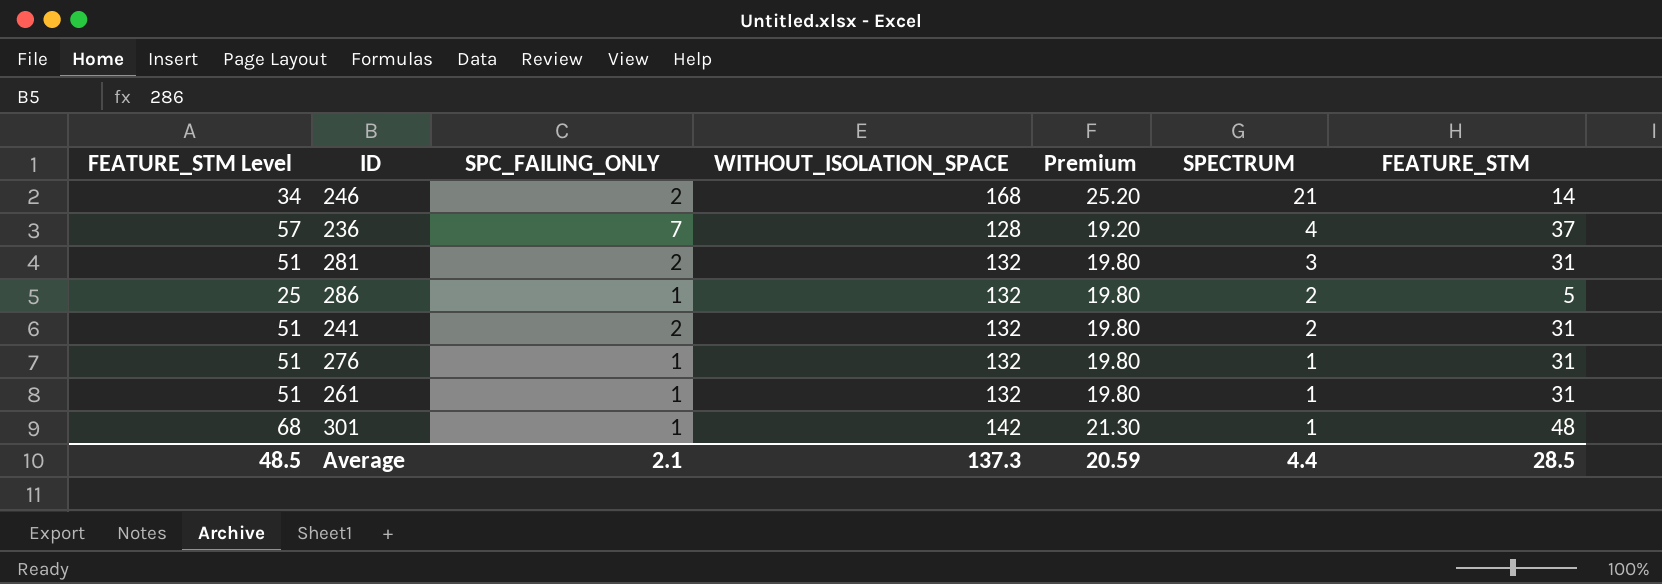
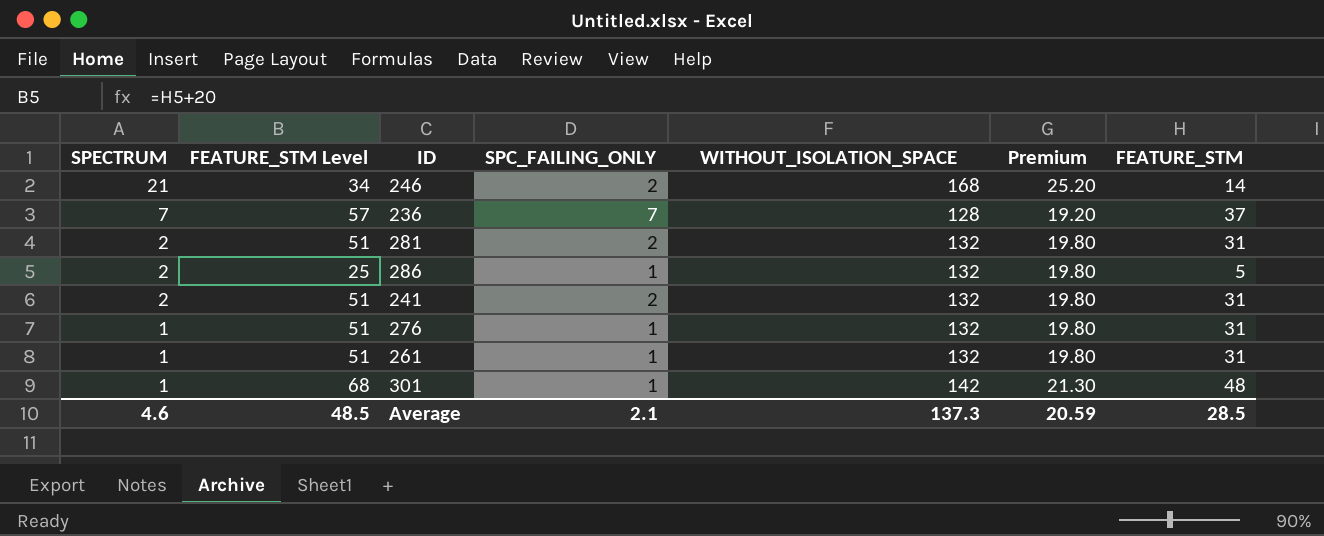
column SPECTRUM | position: 6 -> 1
236 | SPECTRUM: 4 -> 7
281 | SPECTRUM: 3 -> 2
Average | SPECTRUM: 4.4 -> 4.6

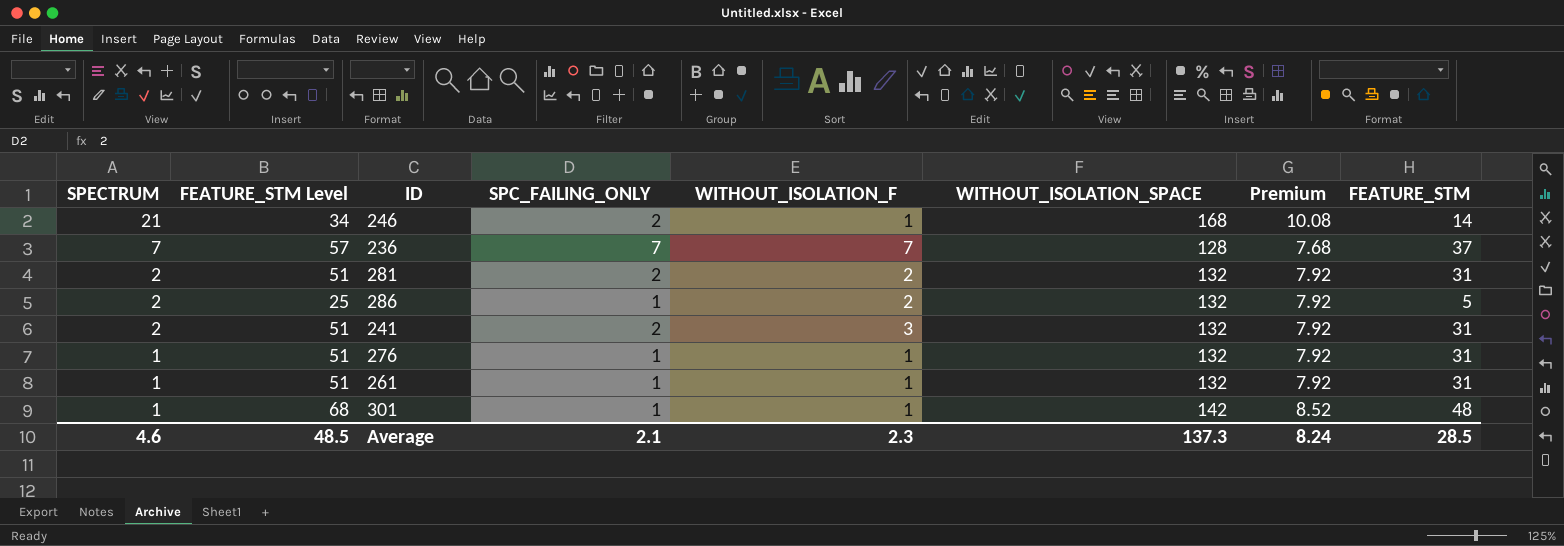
column WITHOUT_ISOLATION_F | position: none -> 5
column Premium | formula: [WITHOUT_ISOLATION_SPACE] * 0.15 -> [WITHOUT_ISOLATION_SPACE] * 0.06
Average | Premium: 20.59 -> 8.24

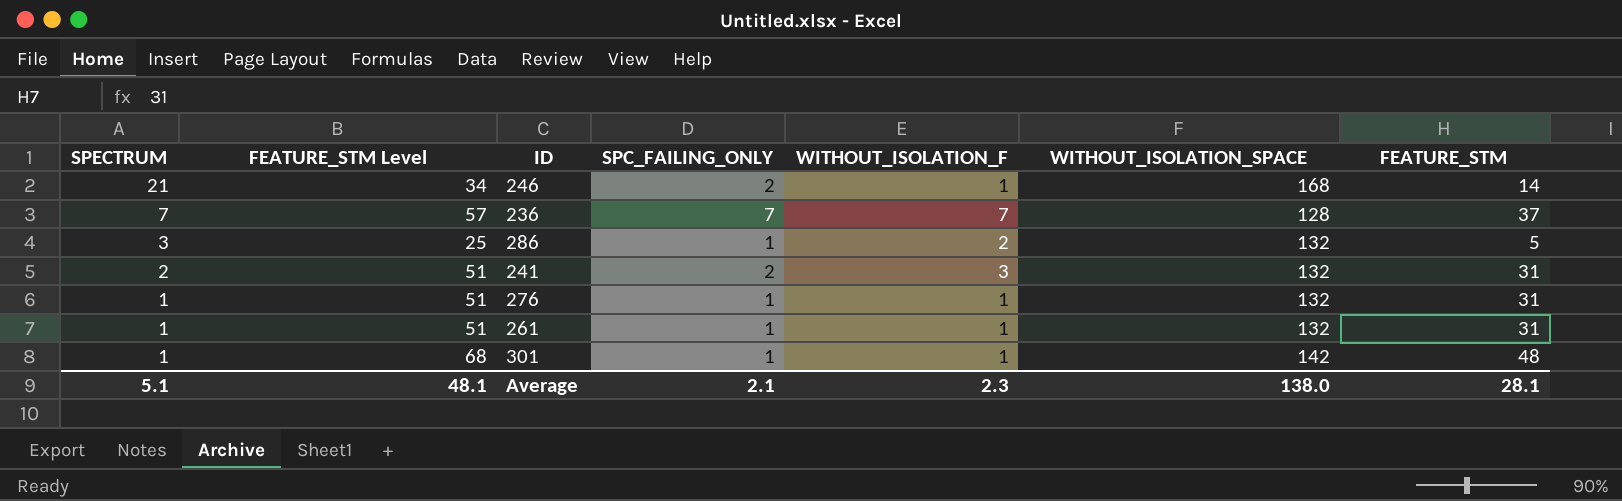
column Premium | formula: [WITHOUT_ISOLATION_SPACE] * 0.06 -> none
row 281: 2 | 51 | 2 | 2 | 132 | 7.92 | 31 -> none
286 | SPECTRUM: 2 -> 3
Average | SPECTRUM: 4.6 -> 5.1
Average | FEATURE_STM Level: 48.5 -> 48.1
Average | WITHOUT_ISOLATION_SPACE: 137.3 -> 138.0
Average | FEATURE_STM: 28.5 -> 28.1

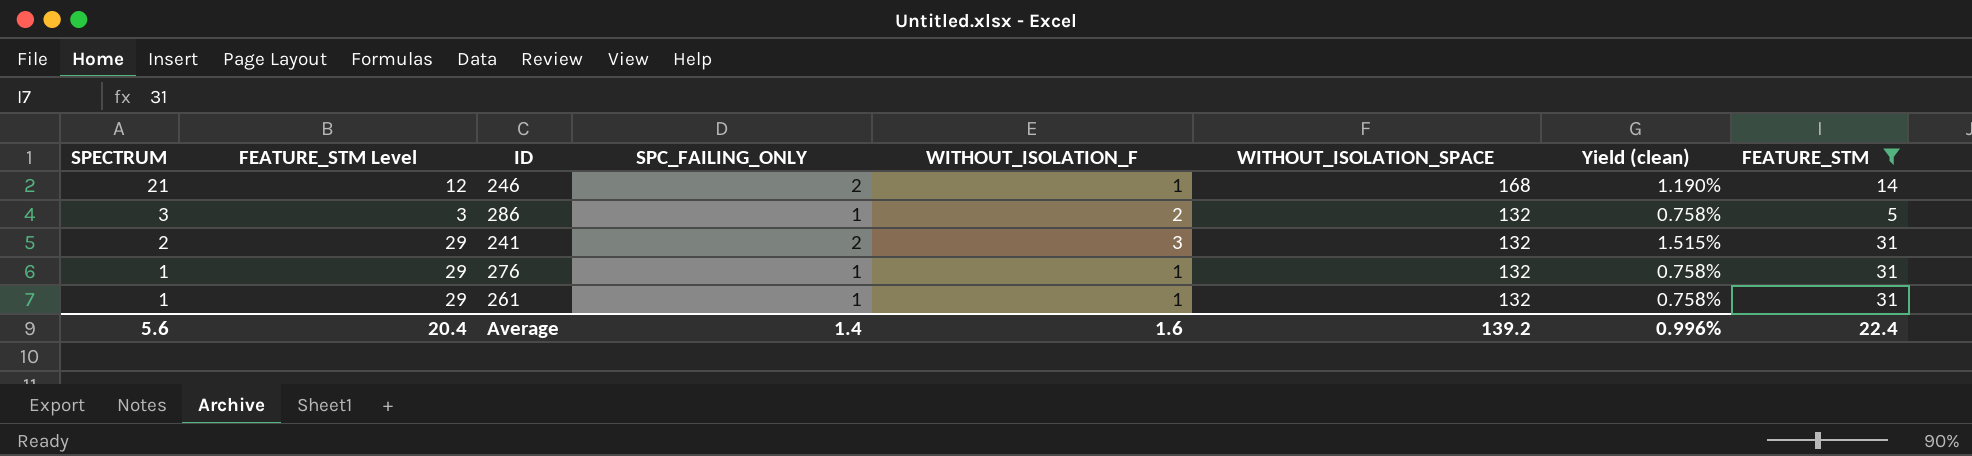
filter: none -> FEATURE_STM <= 31
column FEATURE_STM Level | formula: [FEATURE_STM] + 20 -> [FEATURE_STM] - 2
column Yield (clean) | formula: none -> [SPC_FAILING_ONLY] / [WITHOUT_ISOLATION_SPACE]
Average | SPECTRUM: 5.1 -> 5.6
Average | FEATURE_STM Level: 48.1 -> 20.4
Average | SPC_FAILING_ONLY: 2.1 -> 1.4
Average | WITHOUT_ISOLATION_F: 2.3 -> 1.6
Average | WITHOUT_ISOLATION_SPACE: 138.0 -> 139.2
Average | FEATURE_STM: 28.1 -> 22.4

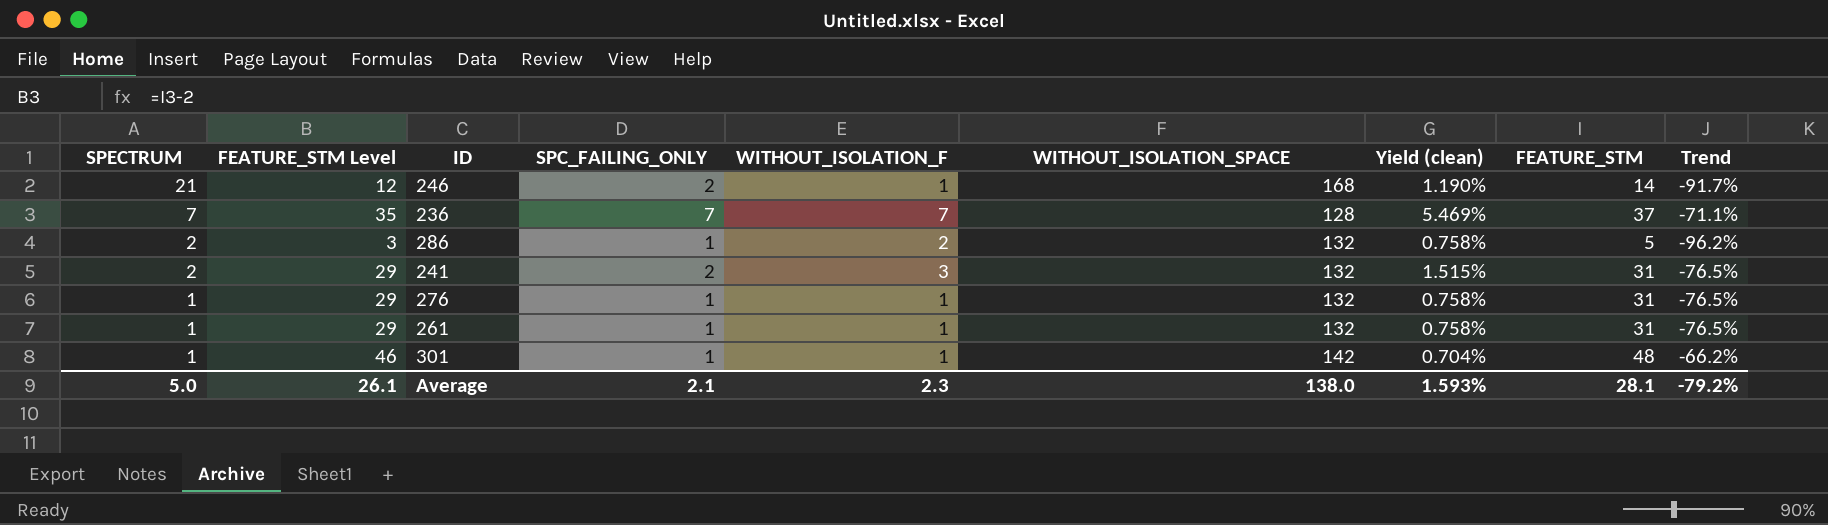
filter: FEATURE_STM <= 31 -> none
column Trend | formula: none -> ([FEATURE_STM] - [WITHOUT_ISOLATION_SPACE]) / [WITHOUT_ISOLATION_SPACE]
286 | SPECTRUM: 3 -> 2
Average | SPECTRUM: 5.6 -> 5.0
Average | FEATURE_STM Level: 20.4 -> 26.1
Average | SPC_FAILING_ONLY: 1.4 -> 2.1
Average | WITHOUT_ISOLATION_F: 1.6 -> 2.3
Average | WITHOUT_ISOLATION_SPACE: 139.2 -> 138.0
Average | Yield (clean): 0.996% -> 1.593%
Average | FEATURE_STM: 22.4 -> 28.1

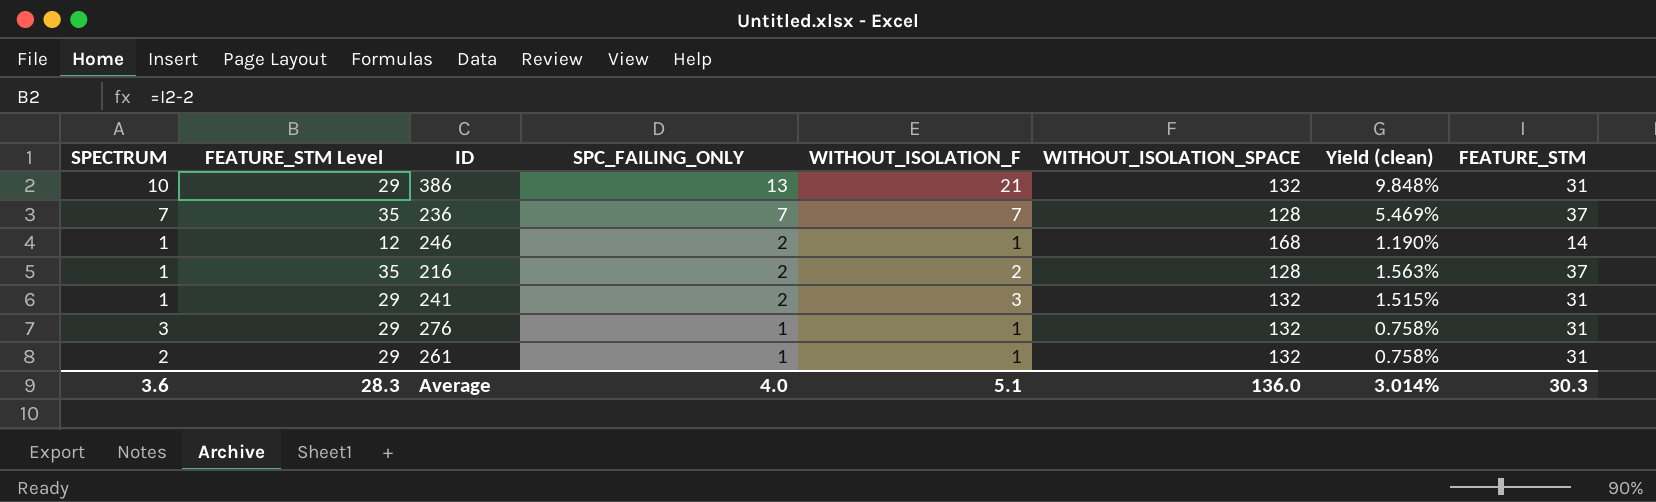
row order: SPECTRUM descending -> SPC_FAILING_ONLY descending
column Trend | formula: ([FEATURE_STM] - [WITHOUT_ISOLATION_SPACE]) / [WITHOUT_ISOLATION_SPACE] -> none
row 286: 2 | 3 | 1 | 2 | 132 | 0.758% | 5 | -96.2% -> none
row 301: 1 | 46 | 1 | 1 | 142 | 0.704% | 48 | -66.2% -> none
row 386: none -> 10 | 29 | 13 | 21 | 132 | 9.848% | 31
246 | SPECTRUM: 21 -> 1
row 216: none -> 1 | 35 | 2 | 2 | 128 | 1.563% | 37
241 | SPECTRUM: 2 -> 1
276 | SPECTRUM: 1 -> 3
261 | SPECTRUM: 1 -> 2
Average | SPECTRUM: 5.0 -> 3.6
Average | FEATURE_STM Level: 26.1 -> 28.3
Average | SPC_FAILING_ONLY: 2.1 -> 4.0
Average | WITHOUT_ISOLATION_F: 2.3 -> 5.1
Average | WITHOUT_ISOLATION_SPACE: 138.0 -> 136.0
Average | Yield (clean): 1.593% -> 3.014%
Average | FEATURE_STM: 28.1 -> 30.3

